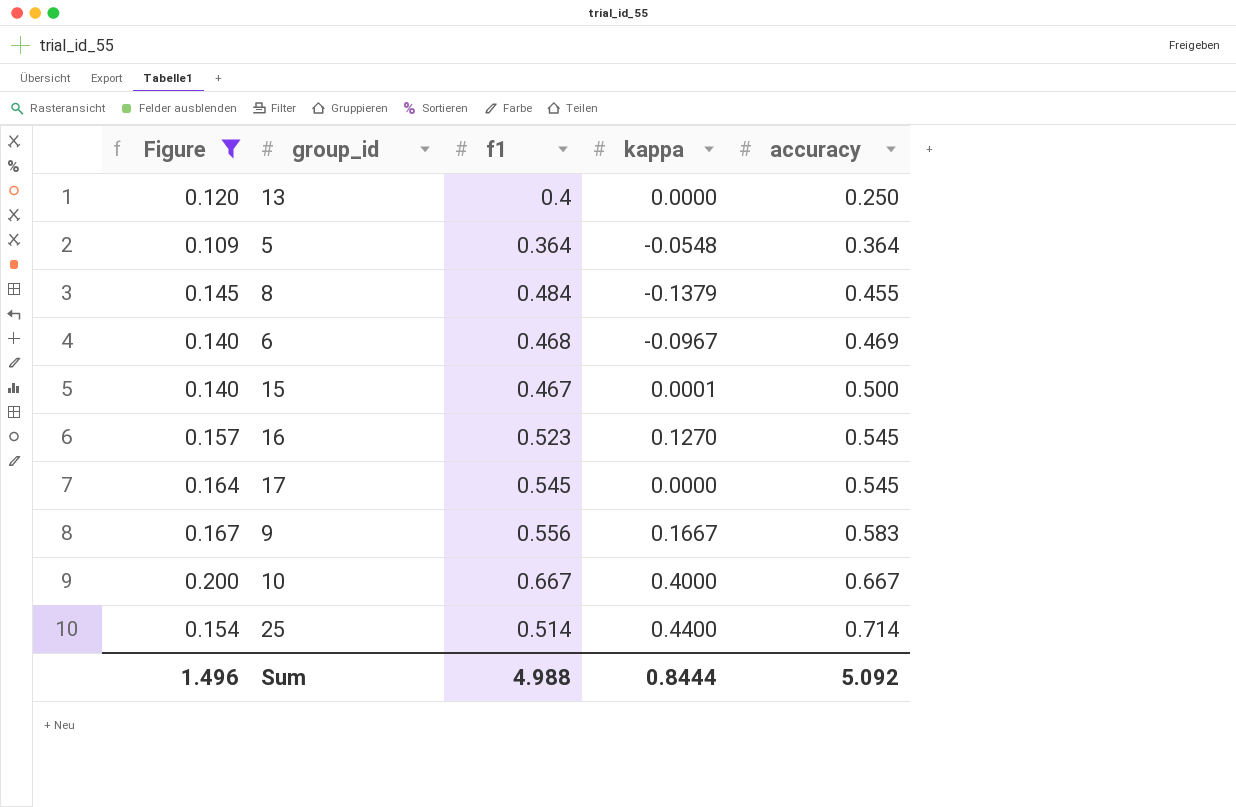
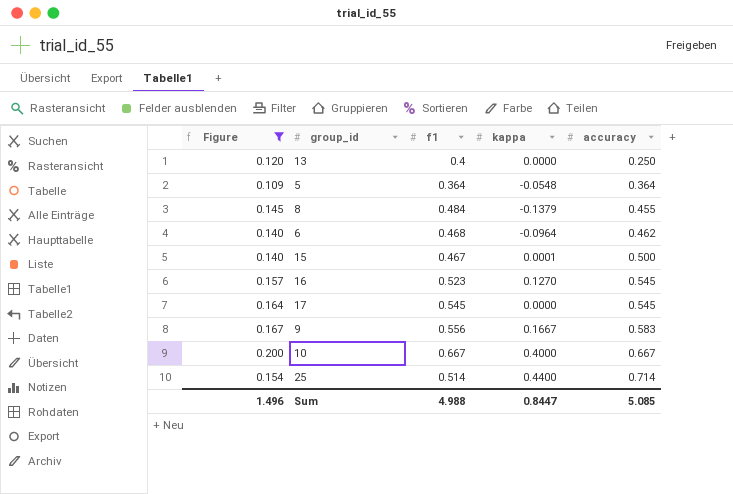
6 | kappa: -0.0967 -> -0.0964
6 | accuracy: 0.469 -> 0.462
Sum | kappa: 0.8444 -> 0.8447
Sum | accuracy: 5.092 -> 5.085

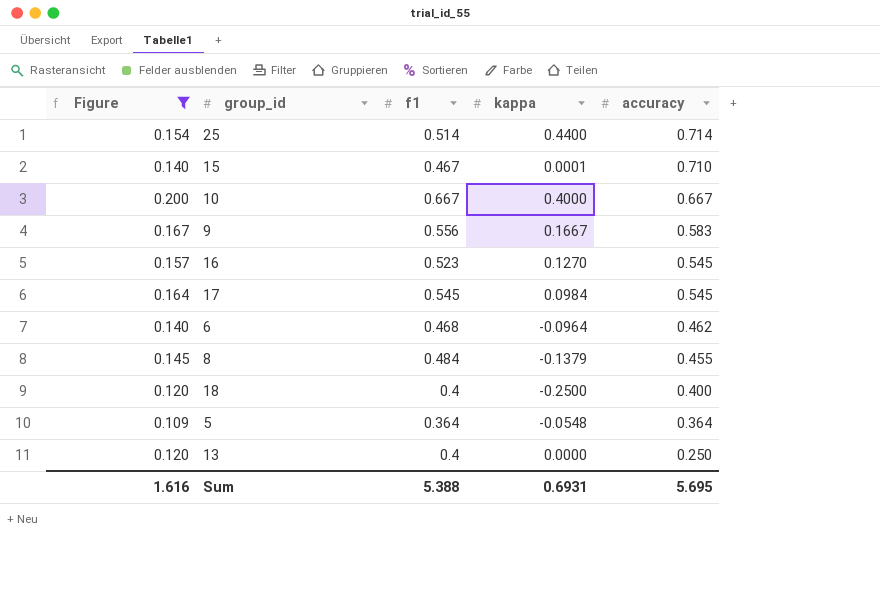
row order: accuracy ascending -> accuracy descending
15 | accuracy: 0.500 -> 0.710
17 | kappa: 0.0000 -> 0.0984
row 18: none -> 0.120 | 0.4 | -0.2500 | 0.400
Sum | Figure: 1.496 -> 1.616
Sum | f1: 4.988 -> 5.388
Sum | kappa: 0.8447 -> 0.6931
Sum | accuracy: 5.085 -> 5.695

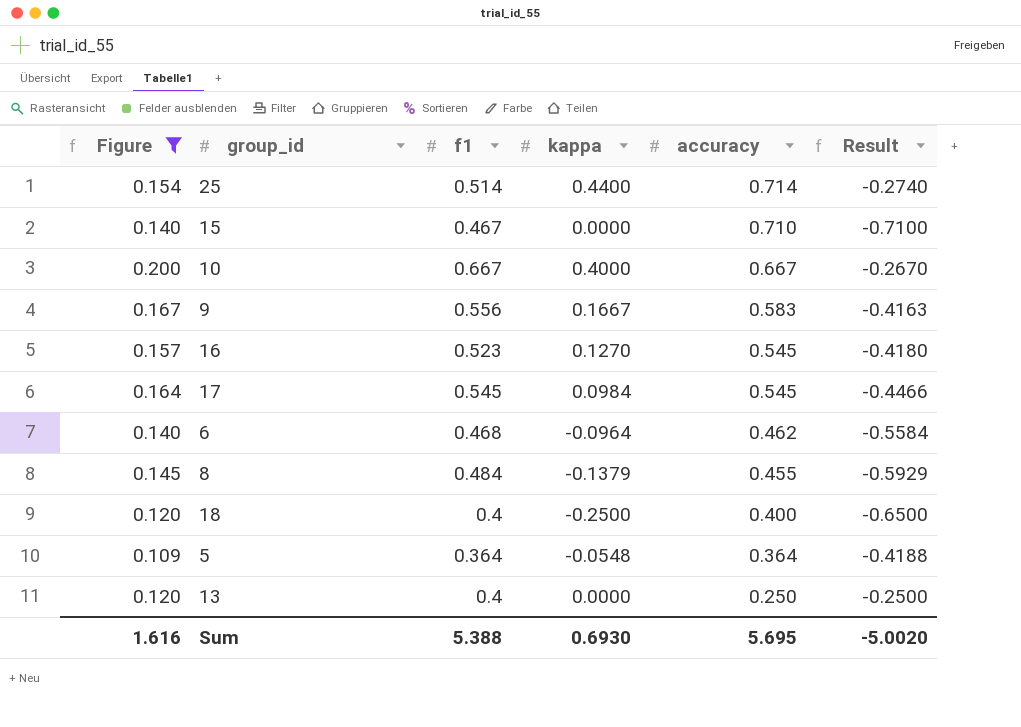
column Result | formula: none -> [kappa] - [accuracy]
15 | kappa: 0.0001 -> 0.0000
Sum | kappa: 0.6931 -> 0.6930

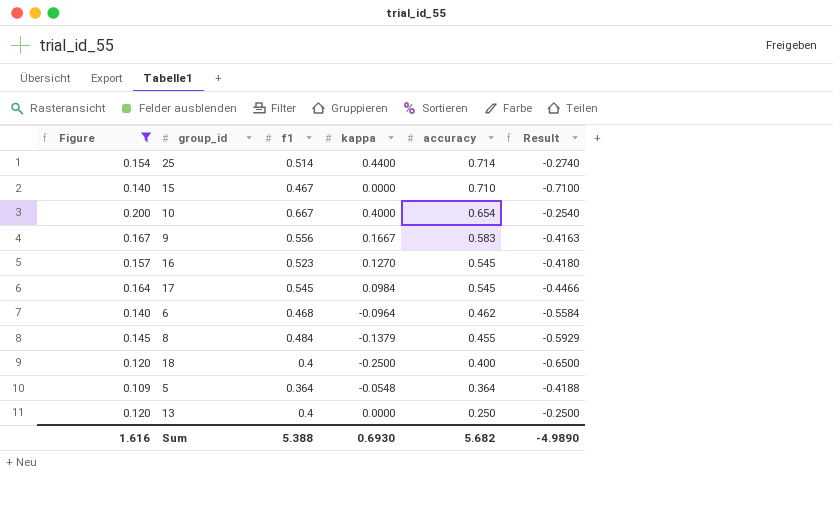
10 | accuracy: 0.667 -> 0.654
10 | Result: -0.2670 -> -0.2540
Sum | accuracy: 5.695 -> 5.682
Sum | Result: -5.0020 -> -4.9890

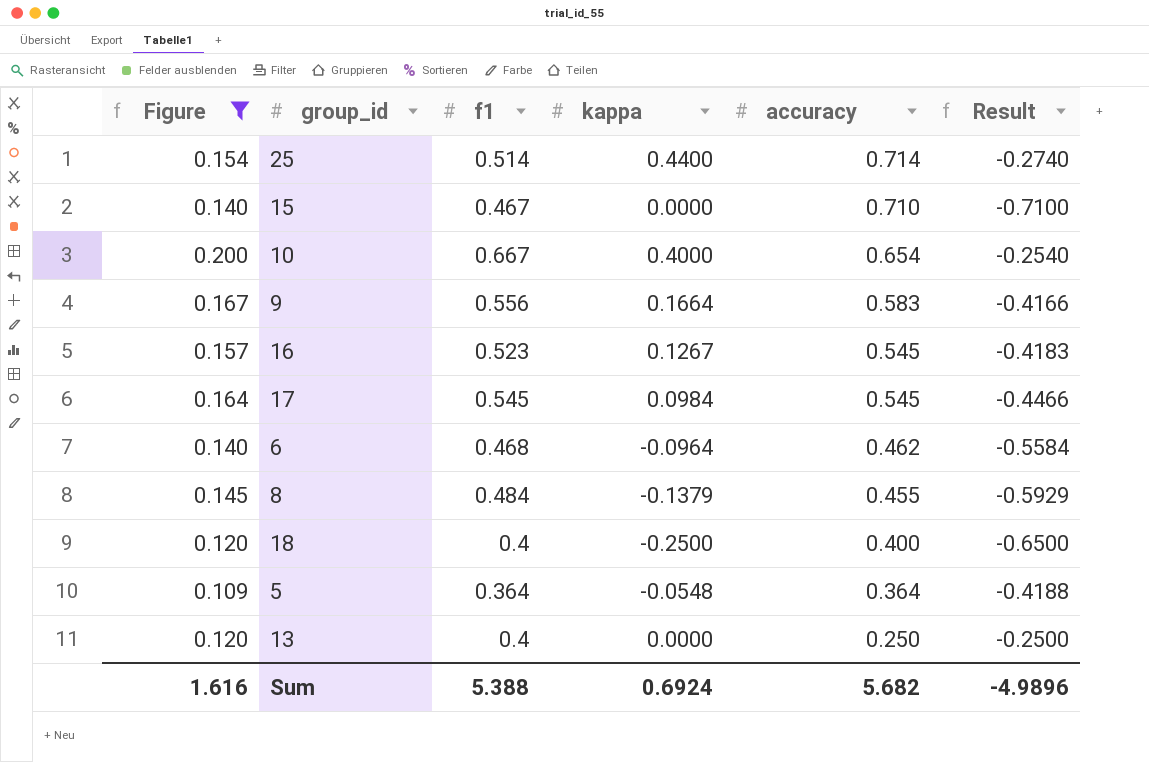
9 | kappa: 0.1667 -> 0.1664
9 | Result: -0.4163 -> -0.4166
16 | kappa: 0.1270 -> 0.1267
16 | Result: -0.4180 -> -0.4183
Sum | kappa: 0.6930 -> 0.6924
Sum | Result: -4.9890 -> -4.9896

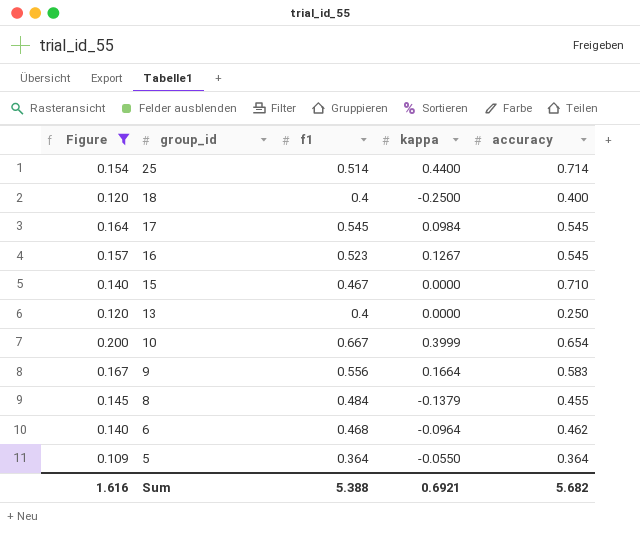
row order: accuracy descending -> group_id descending
column Result | formula: [kappa] - [accuracy] -> none
10 | kappa: 0.4000 -> 0.3999
5 | kappa: -0.0548 -> -0.0550
Sum | kappa: 0.6924 -> 0.6921

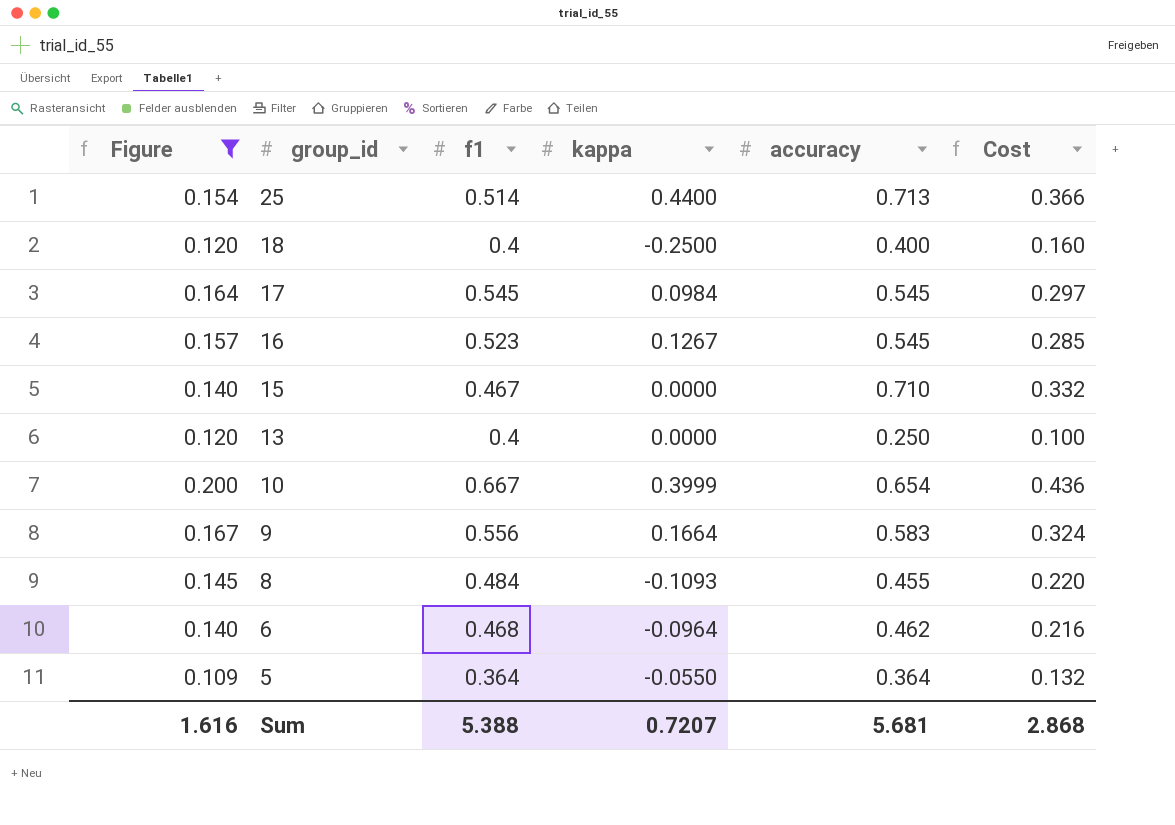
column Cost | formula: none -> [f1] * [accuracy]
25 | accuracy: 0.714 -> 0.713
8 | kappa: -0.1379 -> -0.1093
Sum | kappa: 0.6921 -> 0.7207
Sum | accuracy: 5.682 -> 5.681

